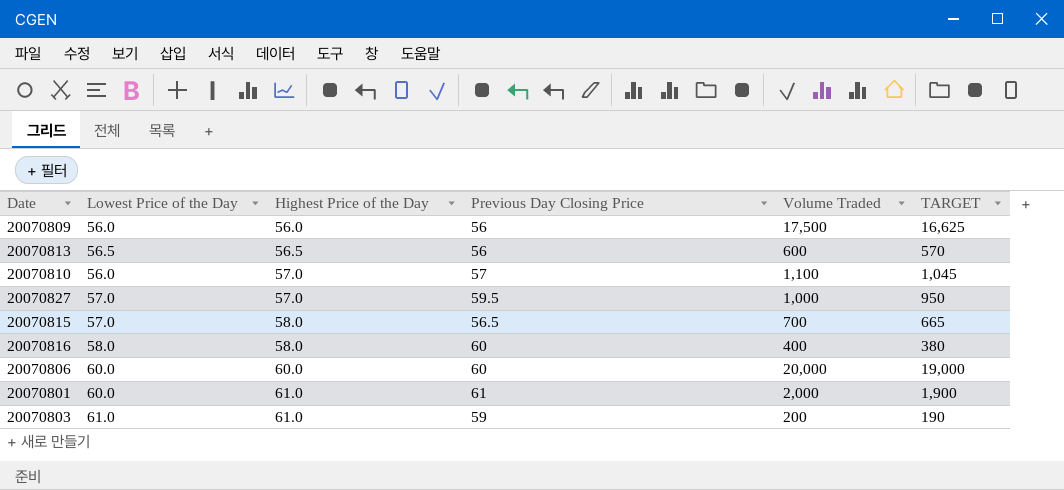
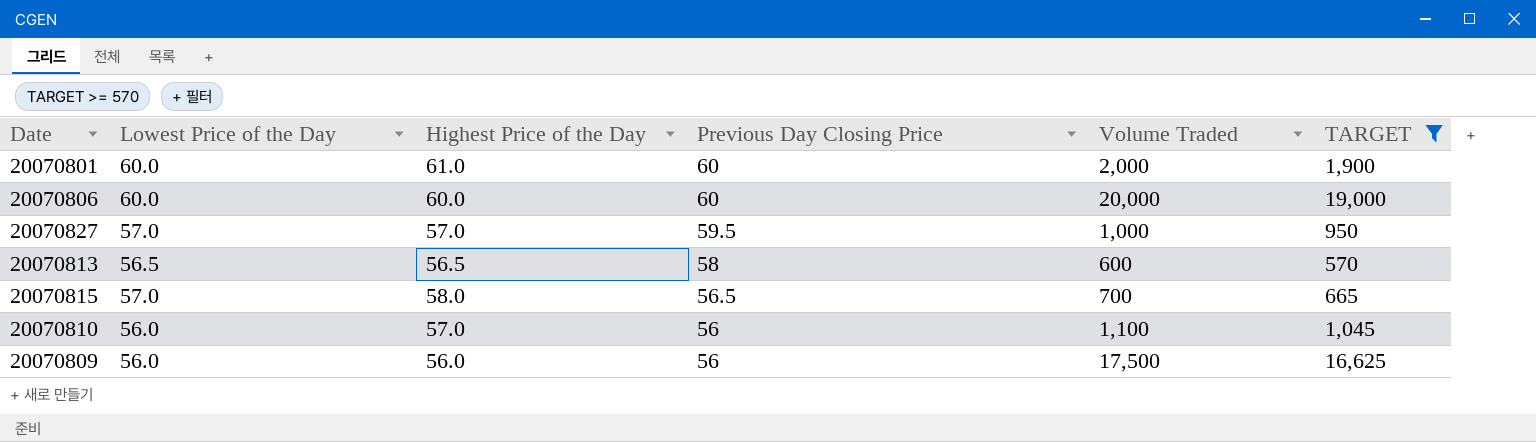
filter: none -> TARGET >= 570
row order: Highest Price of the Day ascending -> Previous Day Closing Price descending
20070801 | Previous Day Closing Price: 61 -> 60
20070813 | Previous Day Closing Price: 56 -> 58
20070810 | Previous Day Closing Price: 57 -> 56

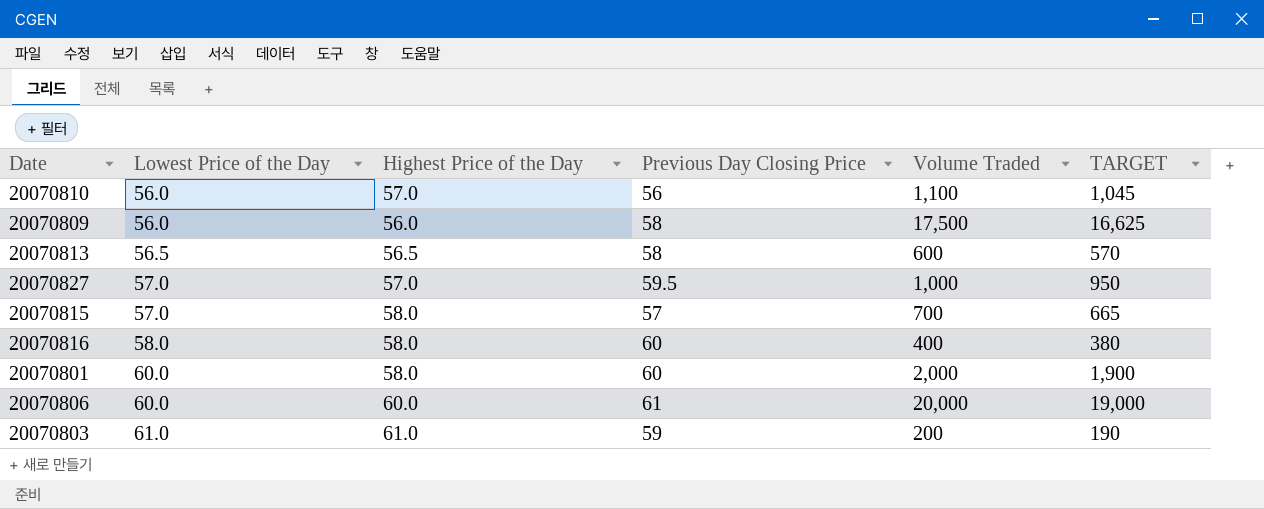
filter: TARGET >= 570 -> none
row order: Previous Day Closing Price descending -> Lowest Price of the Day ascending
20070809 | Previous Day Closing Price: 56 -> 58
20070815 | Previous Day Closing Price: 56.5 -> 57
20070801 | Highest Price of the Day: 61.0 -> 58.0
20070806 | Previous Day Closing Price: 60 -> 61

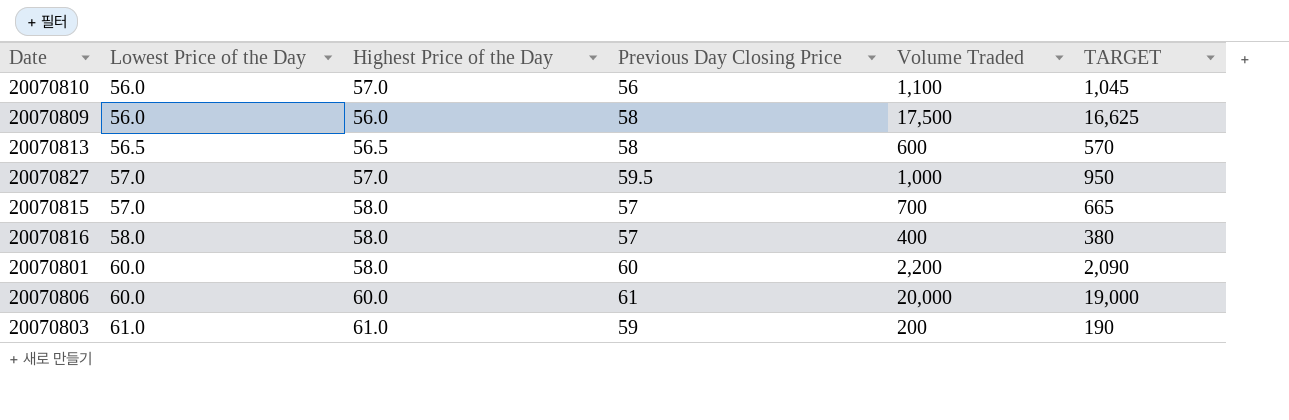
20070816 | Previous Day Closing Price: 60 -> 57
20070801 | Volume Traded: 2,000 -> 2,200
20070801 | TARGET: 1,900 -> 2,090

